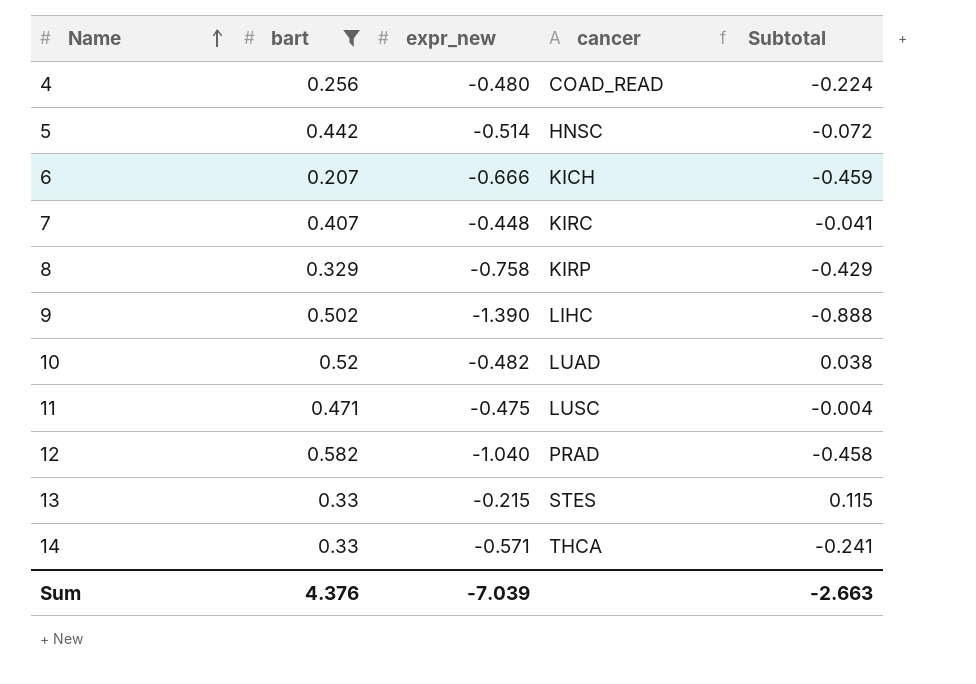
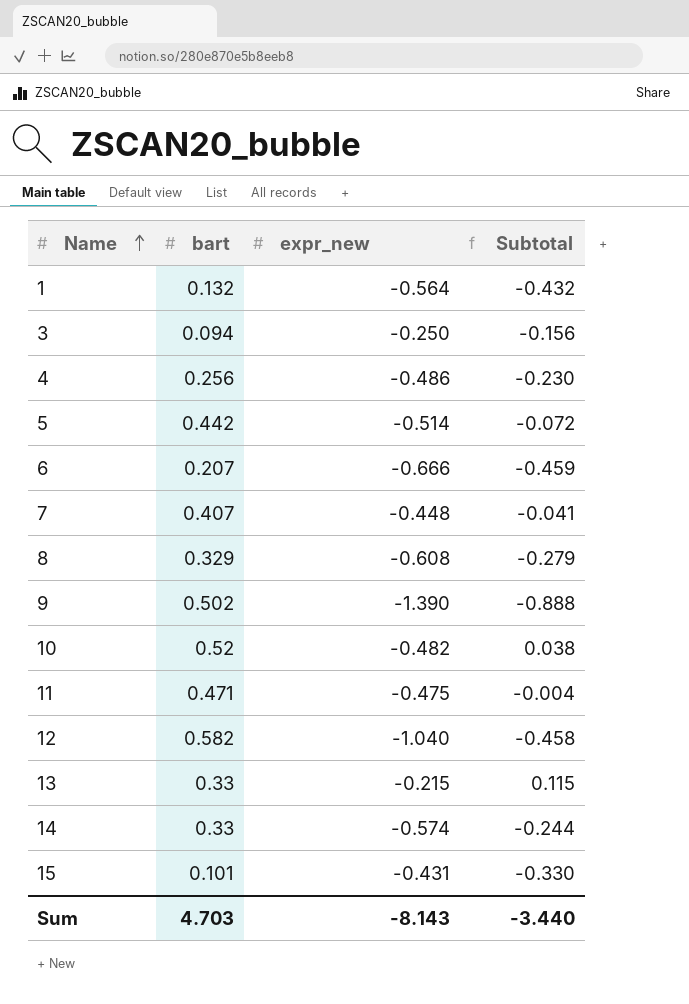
filter: bart >= 0.207 -> none
column cancer | position: 4 -> none
4 | expr_new: -0.480 -> -0.486
4 | Subtotal: -0.224 -> -0.230
8 | expr_new: -0.758 -> -0.608
8 | Subtotal: -0.429 -> -0.279
14 | expr_new: -0.571 -> -0.574
14 | Subtotal: -0.241 -> -0.244
Sum | bart: 4.376 -> 4.703
Sum | expr_new: -7.039 -> -8.143
Sum | Subtotal: -2.663 -> -3.440

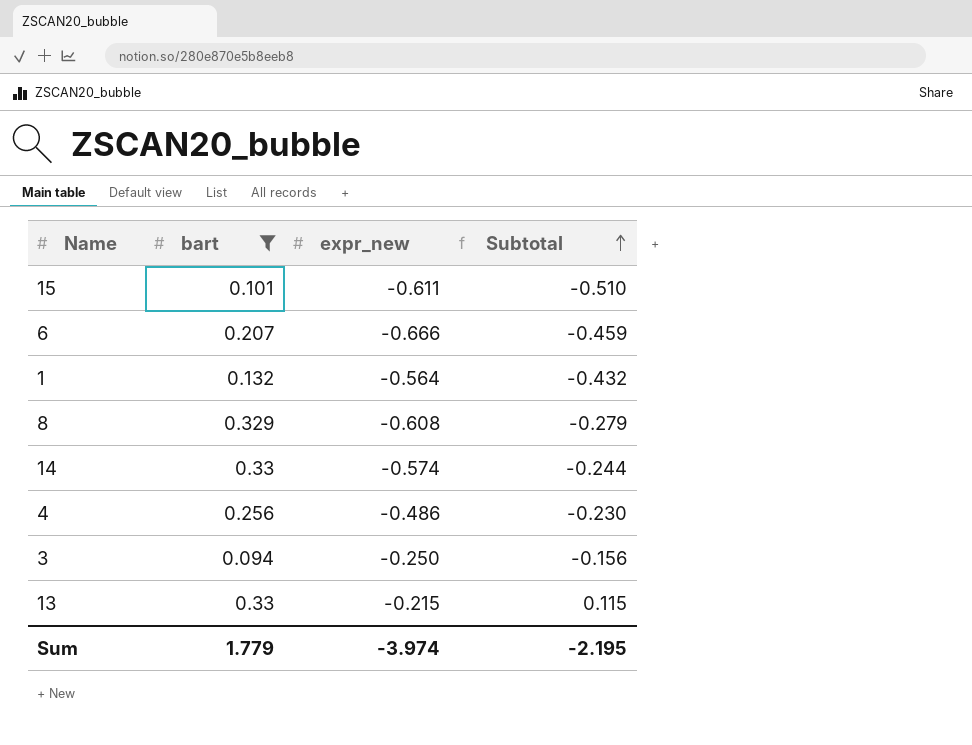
filter: none -> bart <= 0.33
row order: Name ascending -> Subtotal ascending
15 | expr_new: -0.431 -> -0.611
15 | Subtotal: -0.330 -> -0.510
Sum | bart: 4.703 -> 1.779
Sum | expr_new: -8.143 -> -3.974
Sum | Subtotal: -3.440 -> -2.195

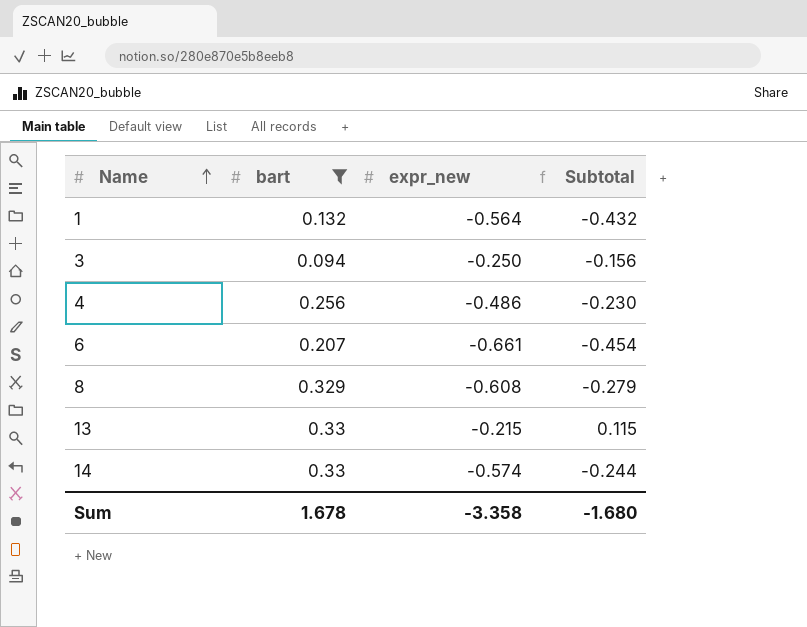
row order: Subtotal ascending -> Name ascending
row 15: 0.101 | -0.611 | -0.510 -> none
6 | expr_new: -0.666 -> -0.661
6 | Subtotal: -0.459 -> -0.454
Sum | bart: 1.779 -> 1.678
Sum | expr_new: -3.974 -> -3.358
Sum | Subtotal: -2.195 -> -1.680

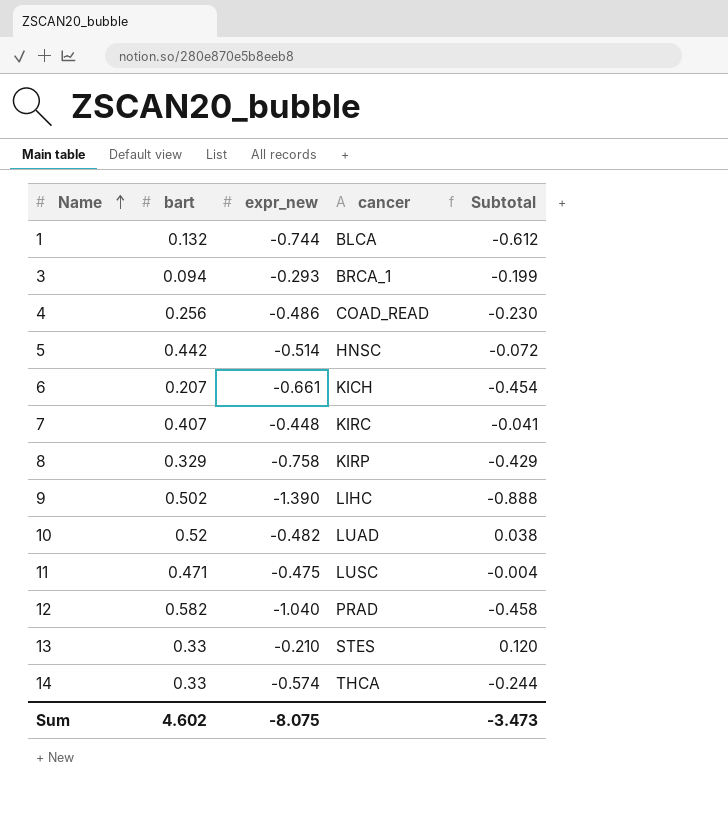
filter: bart <= 0.33 -> none
column cancer | position: none -> 4
1 | expr_new: -0.564 -> -0.744
1 | Subtotal: -0.432 -> -0.612
3 | expr_new: -0.250 -> -0.293
3 | Subtotal: -0.156 -> -0.199
8 | expr_new: -0.608 -> -0.758
8 | Subtotal: -0.279 -> -0.429
13 | expr_new: -0.215 -> -0.210
13 | Subtotal: 0.115 -> 0.120
Sum | bart: 1.678 -> 4.602
Sum | expr_new: -3.358 -> -8.075
Sum | Subtotal: -1.680 -> -3.473

